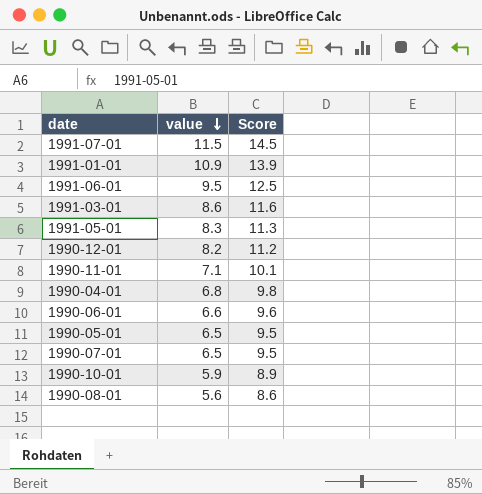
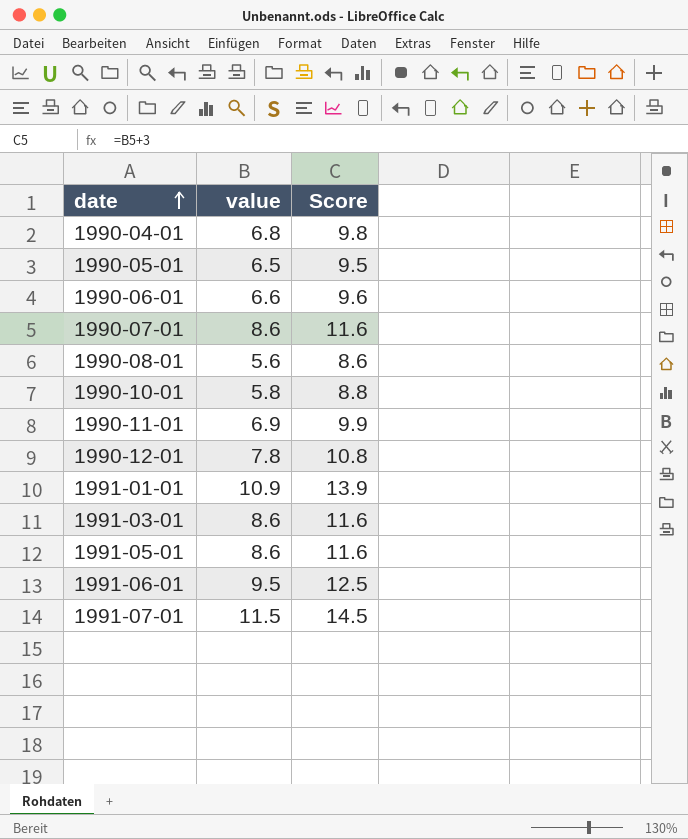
row order: value descending -> date ascending
1990-07-01 | value: 6.5 -> 8.6
1990-07-01 | Score: 9.5 -> 11.6
1990-10-01 | value: 5.9 -> 5.8
1990-10-01 | Score: 8.9 -> 8.8
1990-11-01 | value: 7.1 -> 6.9
1990-11-01 | Score: 10.1 -> 9.9
1990-12-01 | value: 8.2 -> 7.8
1990-12-01 | Score: 11.2 -> 10.8
1991-05-01 | value: 8.3 -> 8.6
1991-05-01 | Score: 11.3 -> 11.6

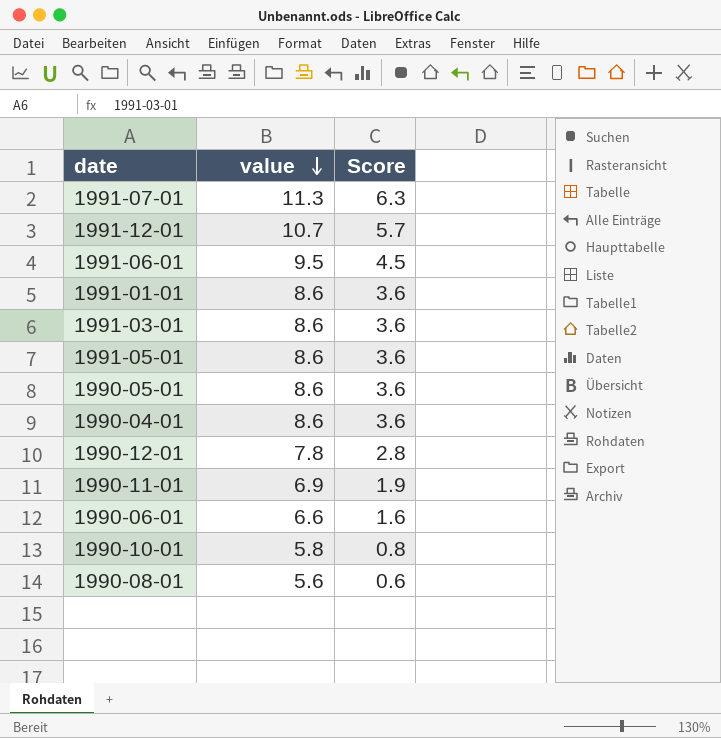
row order: date ascending -> value descending
column Score | formula: [value] + 3 -> [value] - 5
row 1990-07-01: 8.6 | 11.6 -> none
1991-07-01 | value: 11.5 -> 11.3
row 1991-12-01: none -> 10.7 | 5.7
1991-01-01 | value: 10.9 -> 8.6
1990-05-01 | value: 6.5 -> 8.6
1990-04-01 | value: 6.8 -> 8.6

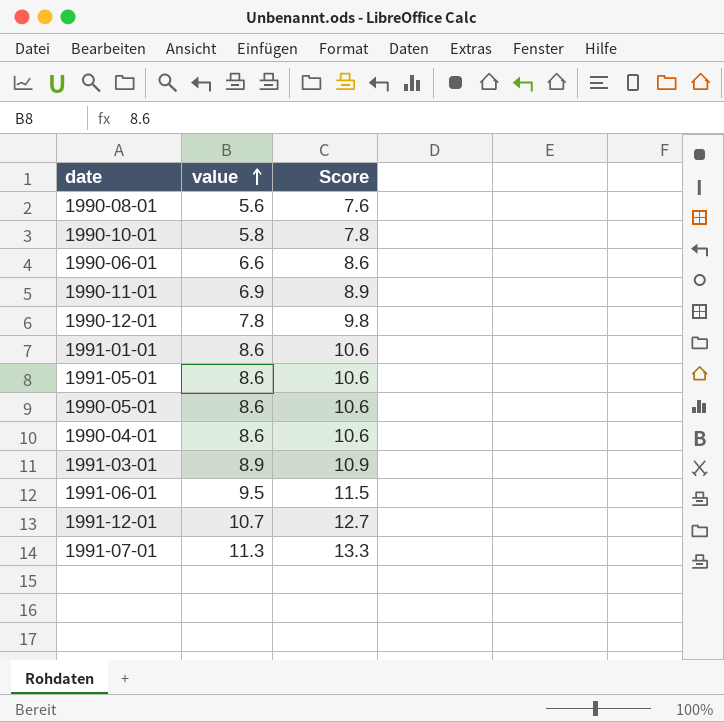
row order: value descending -> value ascending
column Score | formula: [value] - 5 -> [value] + 2
1991-03-01 | value: 8.6 -> 8.9

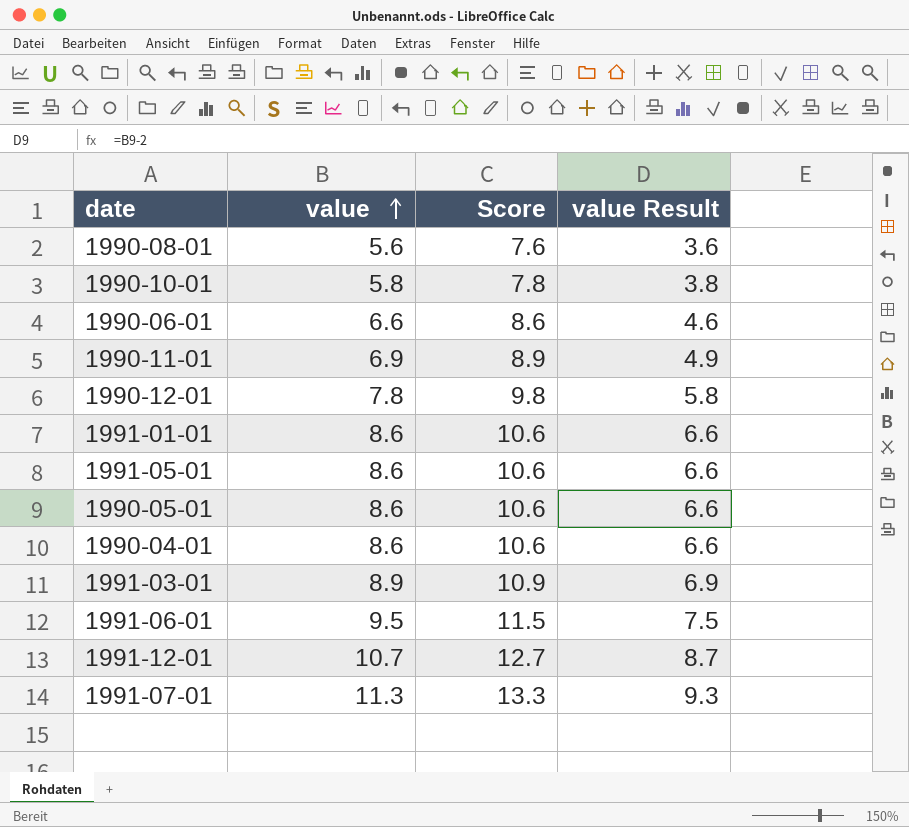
column value Result | formula: none -> [value] - 2

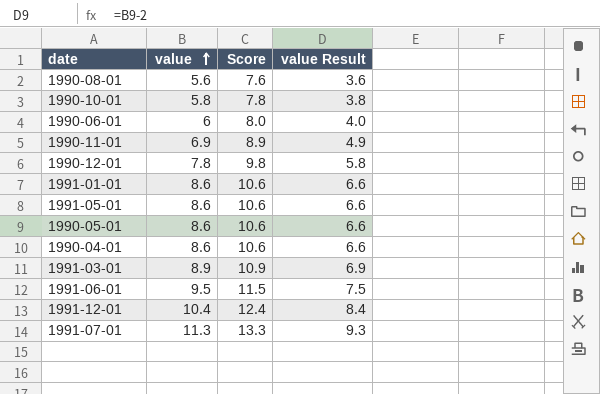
1990-06-01 | value: 6.6 -> 6
1990-06-01 | Score: 8.6 -> 8.0
1990-06-01 | value Result: 4.6 -> 4.0
1991-12-01 | value: 10.7 -> 10.4
1991-12-01 | Score: 12.7 -> 12.4
1991-12-01 | value Result: 8.7 -> 8.4

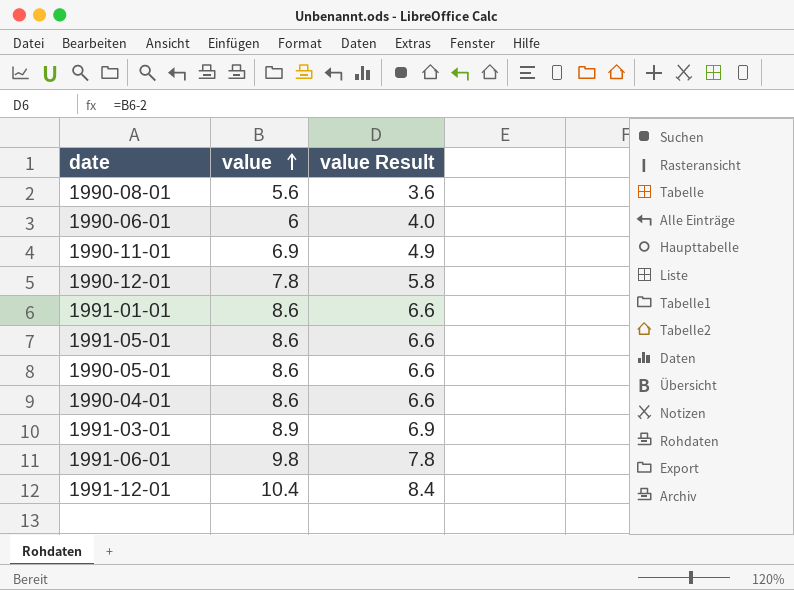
column Score | formula: [value] + 2 -> none
row 1990-10-01: 5.8 | 7.8 | 3.8 -> none
row 1991-07-01: 11.3 | 13.3 | 9.3 -> none
1991-06-01 | value: 9.5 -> 9.8
1991-06-01 | value Result: 7.5 -> 7.8

